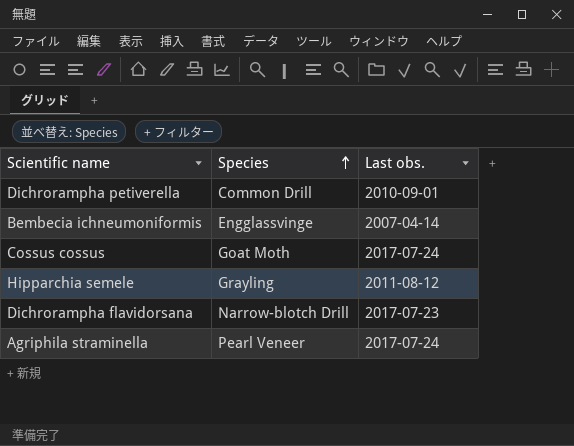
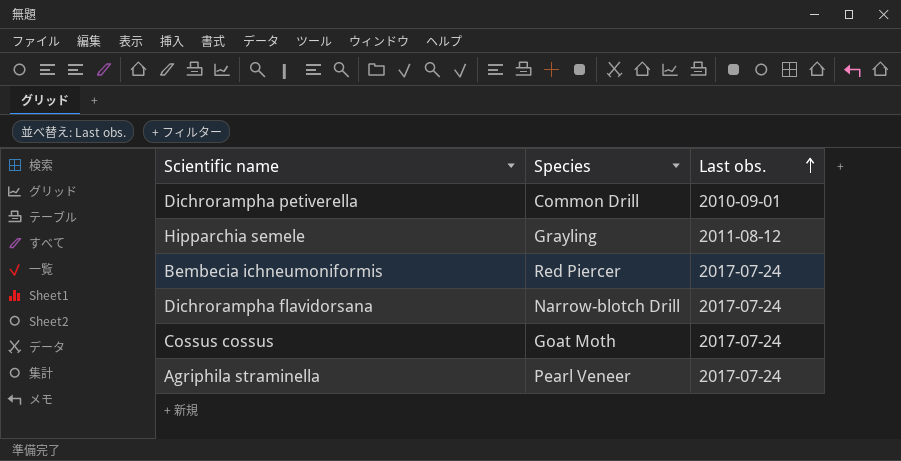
row order: Species ascending -> Last obs. ascending
Bembecia ichneumoniformis | Species: Engglassvinge -> Red Piercer
Bembecia ichneumoniformis | Last obs.: 2007-04-14 -> 2017-07-24
Dichrorampha flavidorsana | Last obs.: 2017-07-23 -> 2017-07-24

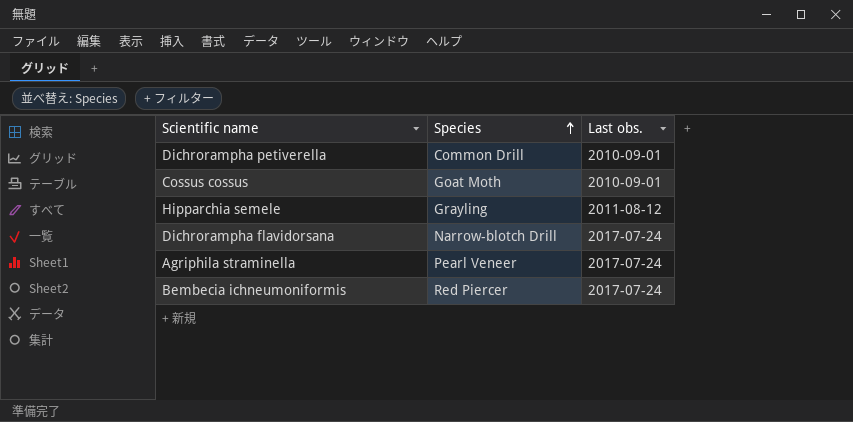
row order: Last obs. ascending -> Species ascending
Cossus cossus | Last obs.: 2017-07-24 -> 2010-09-01

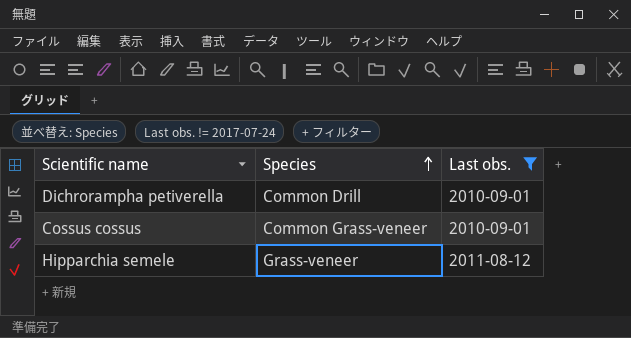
filter: none -> Last obs. != 2017-07-24
Cossus cossus | Species: Goat Moth -> Common Grass-veneer
Hipparchia semele | Species: Grayling -> Grass-veneer

